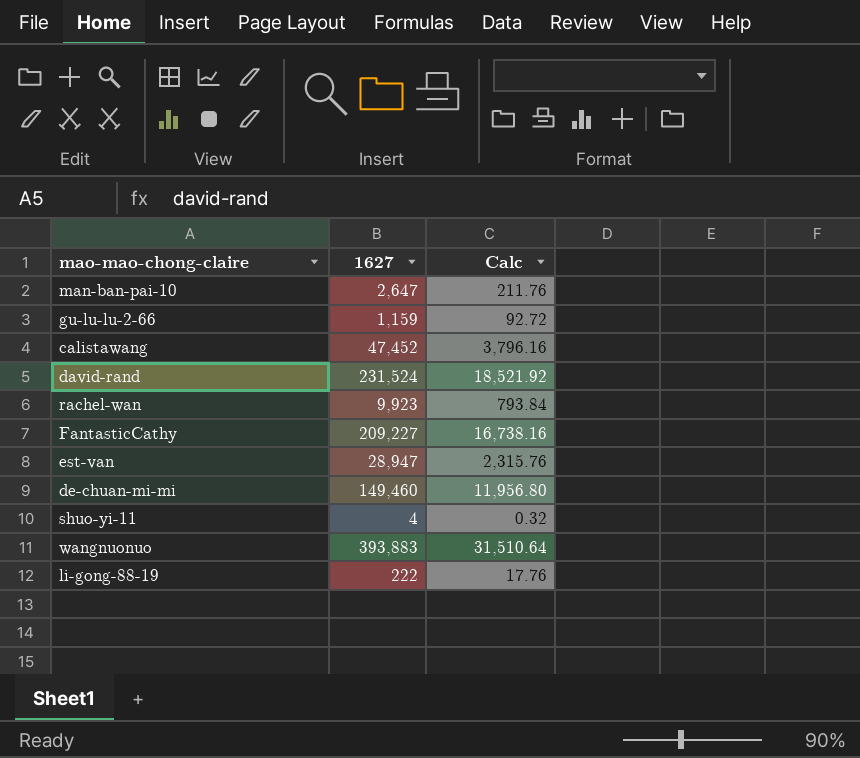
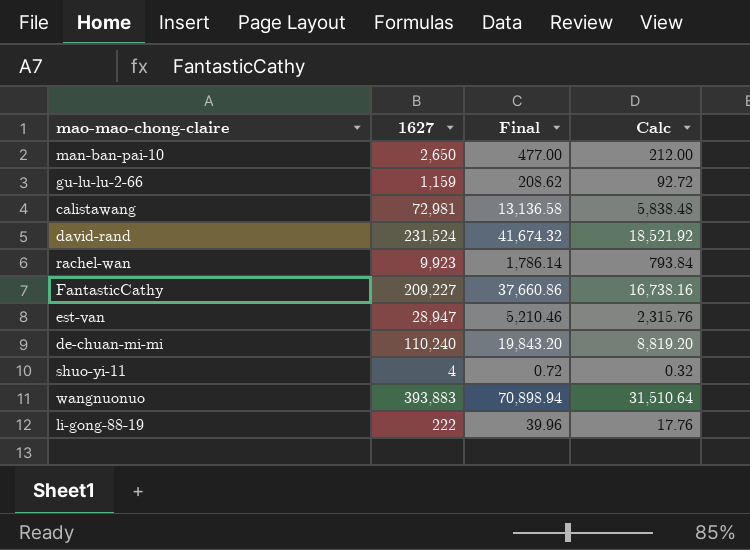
column Final | formula: none -> [1627] * 0.18
man-ban-pai-10 | 1627: 2,647 -> 2,650
man-ban-pai-10 | Calc: 211.76 -> 212.00
calistawang | 1627: 47,452 -> 72,981
calistawang | Calc: 3,796.16 -> 5,838.48
de-chuan-mi-mi | 1627: 149,460 -> 110,240
de-chuan-mi-mi | Calc: 11,956.80 -> 8,819.20

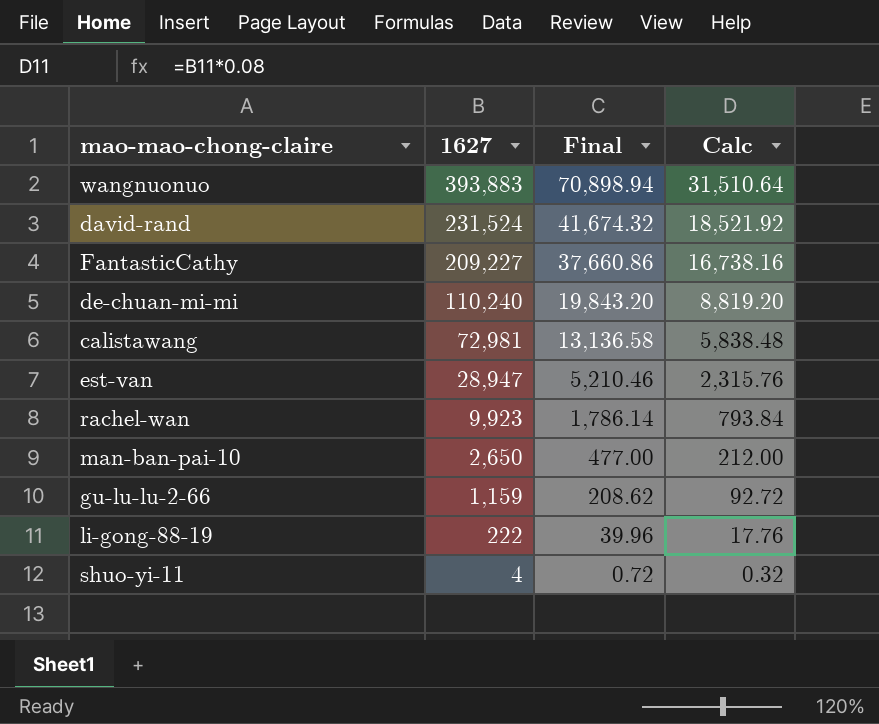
row order: none -> 1627 descending

